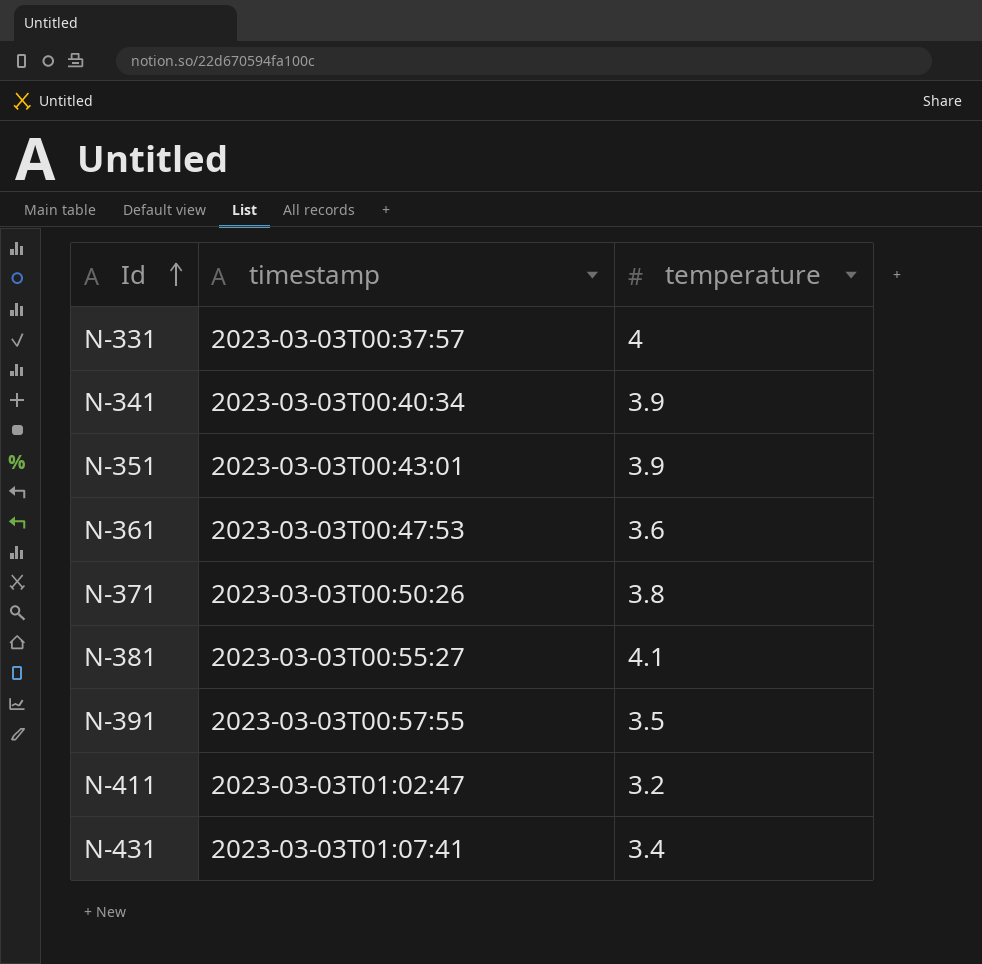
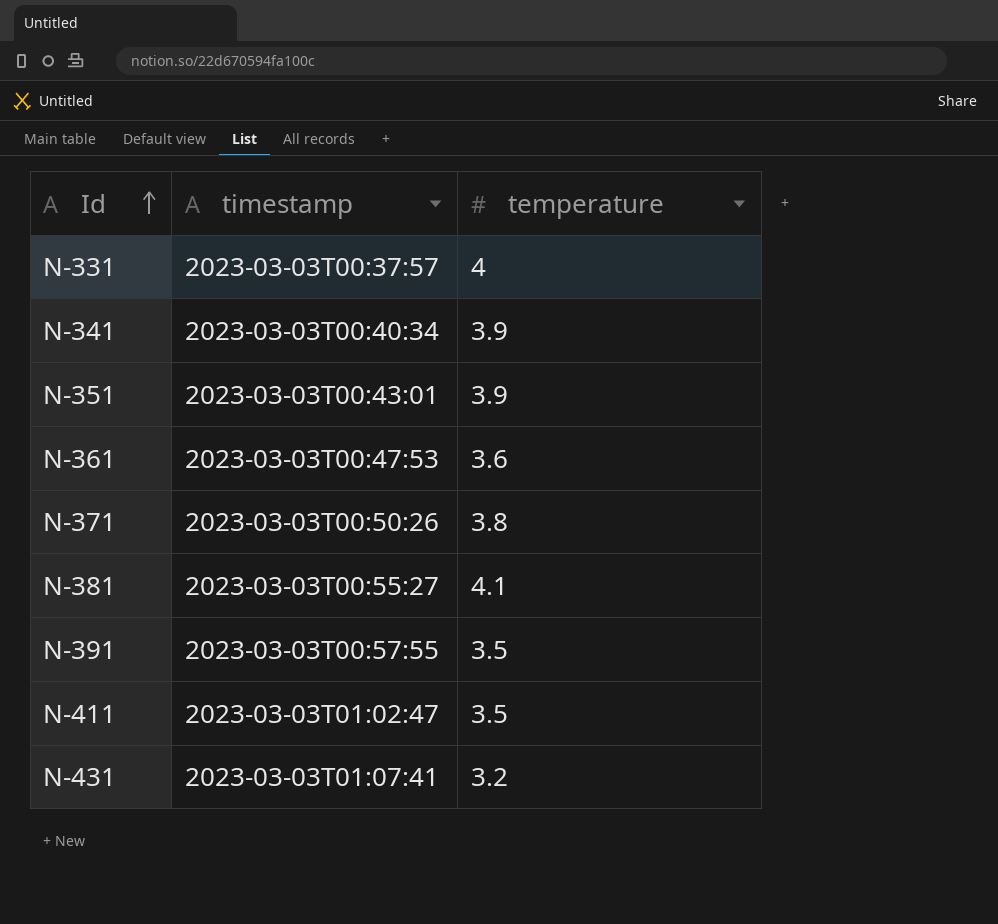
N-411 | temperature: 3.2 -> 3.5
N-431 | temperature: 3.4 -> 3.2

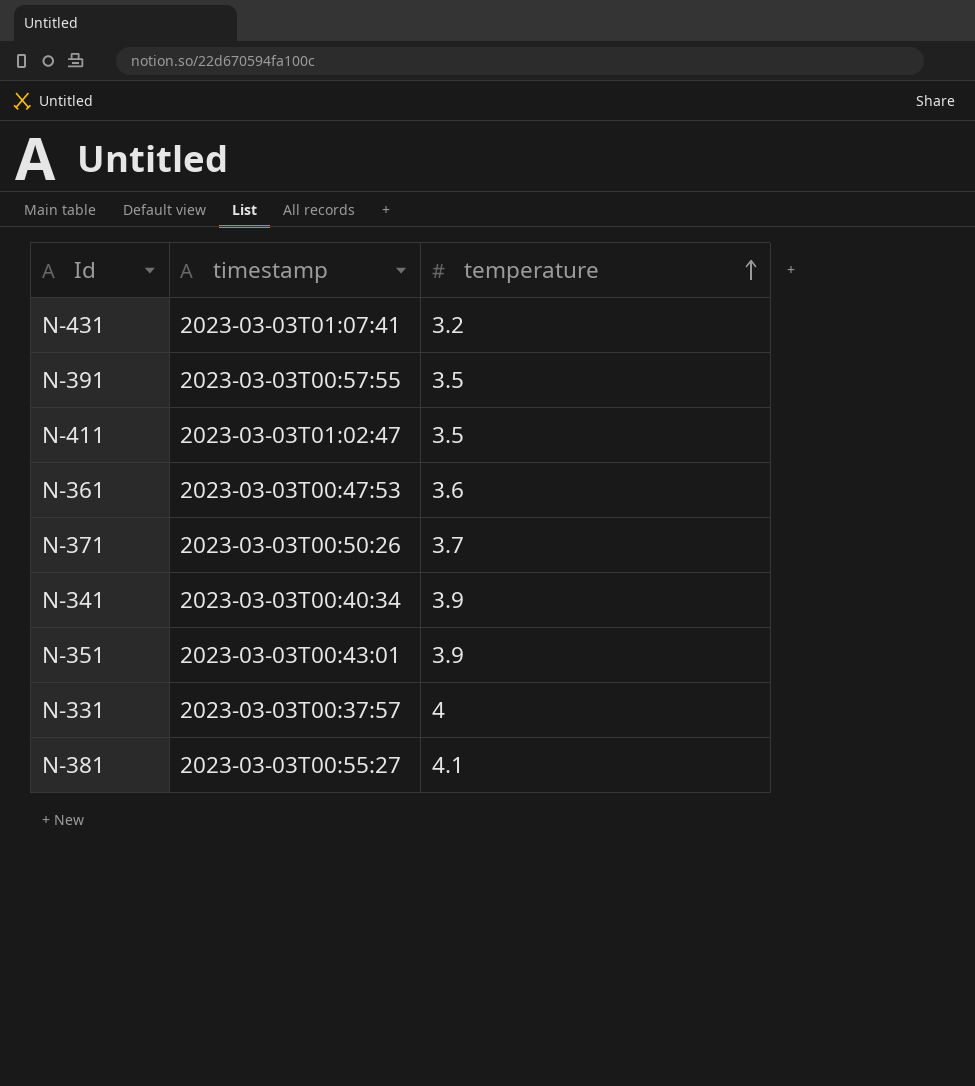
row order: Id ascending -> temperature ascending
N-371 | temperature: 3.8 -> 3.7

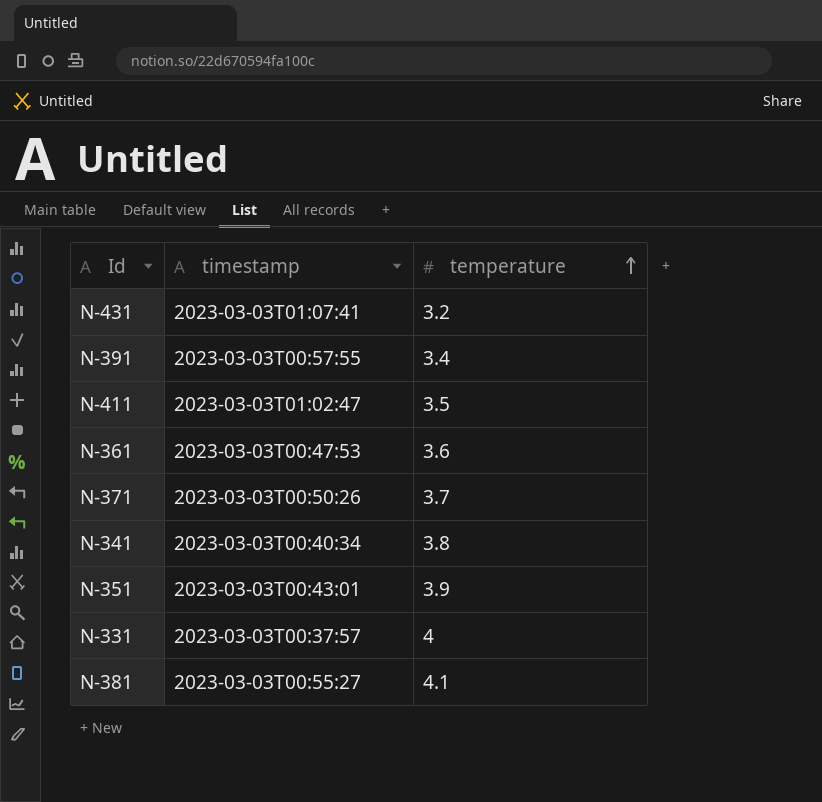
N-391 | temperature: 3.5 -> 3.4
N-341 | temperature: 3.9 -> 3.8

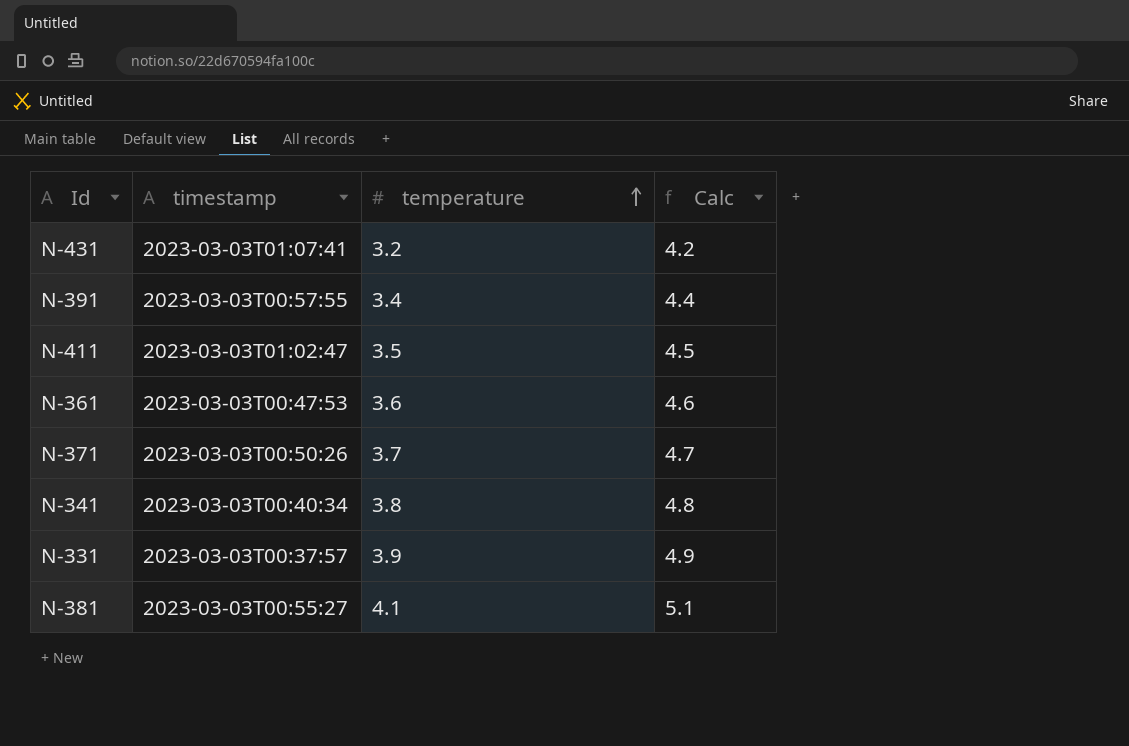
column Calc | formula: none -> [temperature] + 1
row N-351: 2023-03-03T00:43:01 | 3.9 -> none
N-331 | temperature: 4 -> 3.9

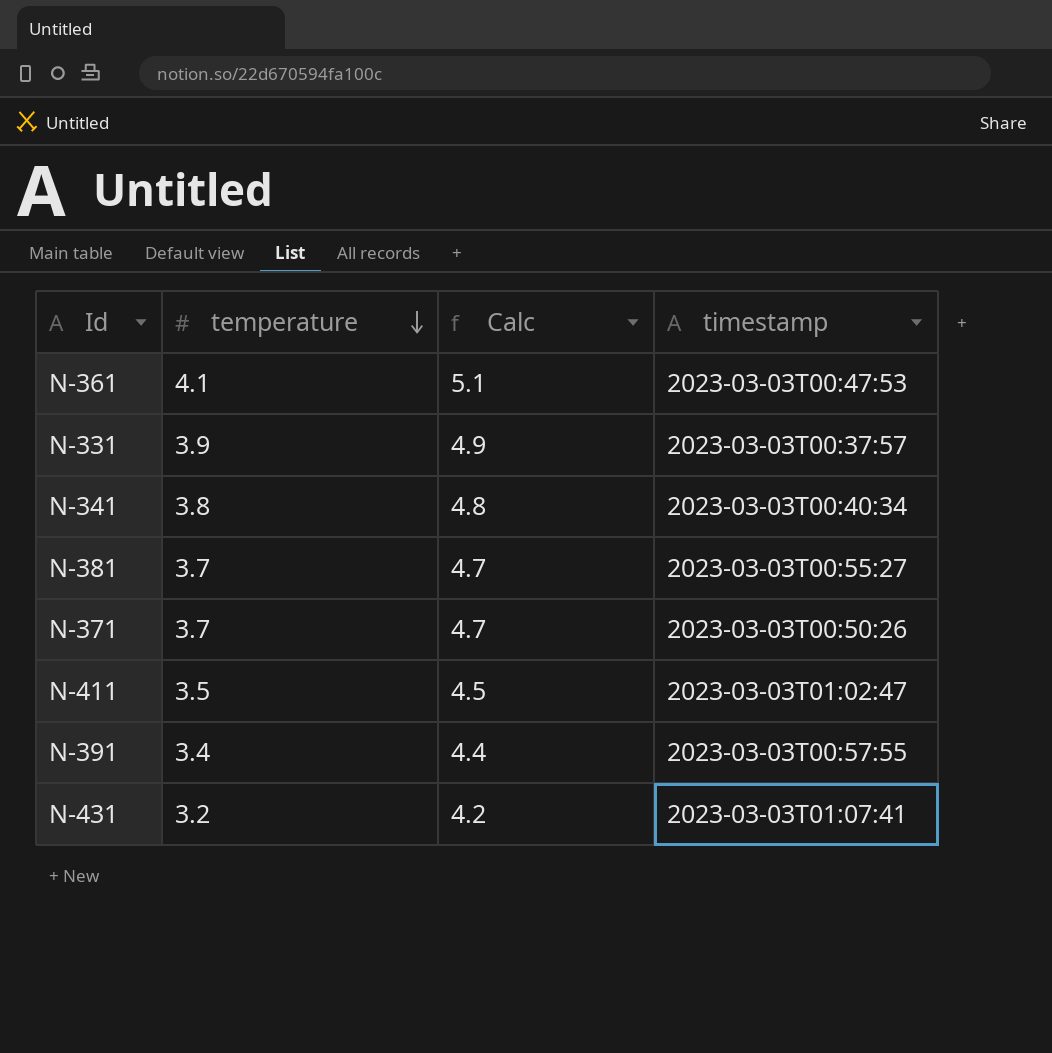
row order: temperature ascending -> temperature descending
column timestamp | position: 2 -> 4
N-361 | temperature: 3.6 -> 4.1
N-361 | Calc: 4.6 -> 5.1
N-381 | temperature: 4.1 -> 3.7
N-381 | Calc: 5.1 -> 4.7

